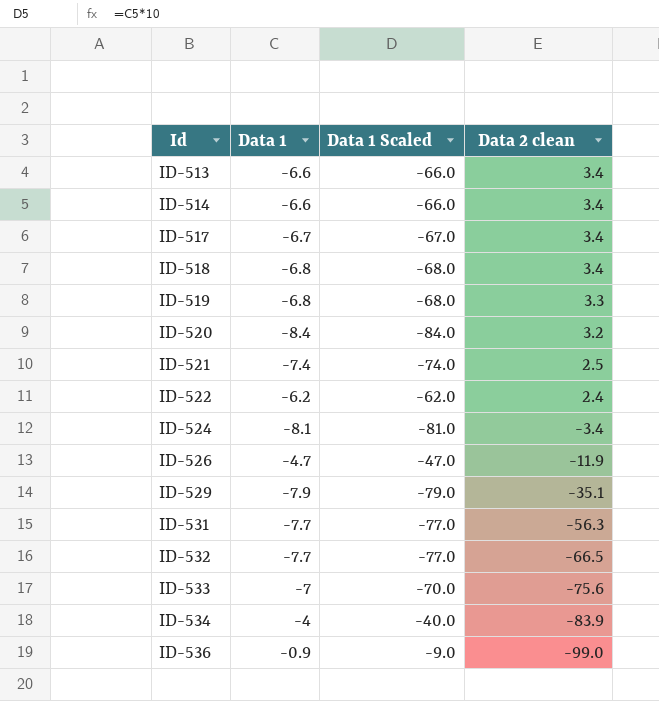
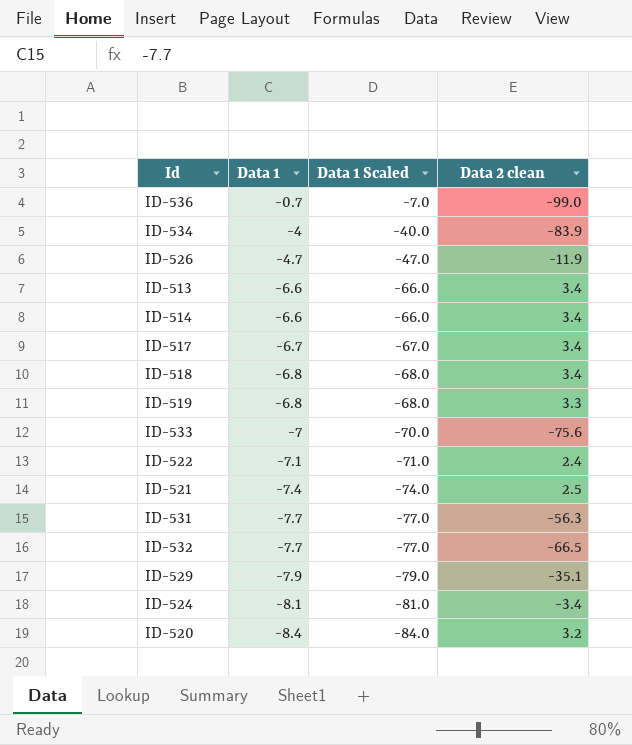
row order: Id ascending -> Data 1 descending
ID-536 | Data 1: -0.9 -> -0.7
ID-536 | Data 1 Scaled: -9.0 -> -7.0
ID-522 | Data 1: -6.2 -> -7.1
ID-522 | Data 1 Scaled: -62.0 -> -71.0

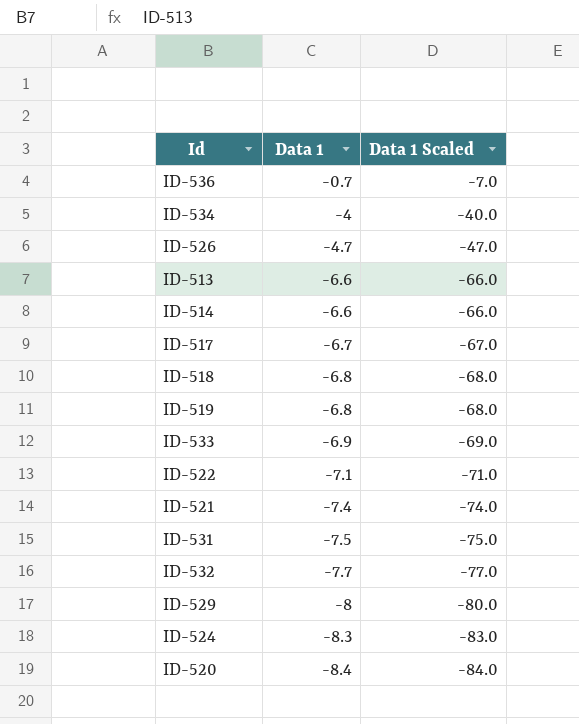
column Data 2 clean | position: 4 -> none
ID-533 | Data 1: -7 -> -6.9
ID-533 | Data 1 Scaled: -70.0 -> -69.0
ID-531 | Data 1: -7.7 -> -7.5
ID-531 | Data 1 Scaled: -77.0 -> -75.0
ID-529 | Data 1: -7.9 -> -8
ID-529 | Data 1 Scaled: -79.0 -> -80.0
ID-524 | Data 1: -8.1 -> -8.3
ID-524 | Data 1 Scaled: -81.0 -> -83.0

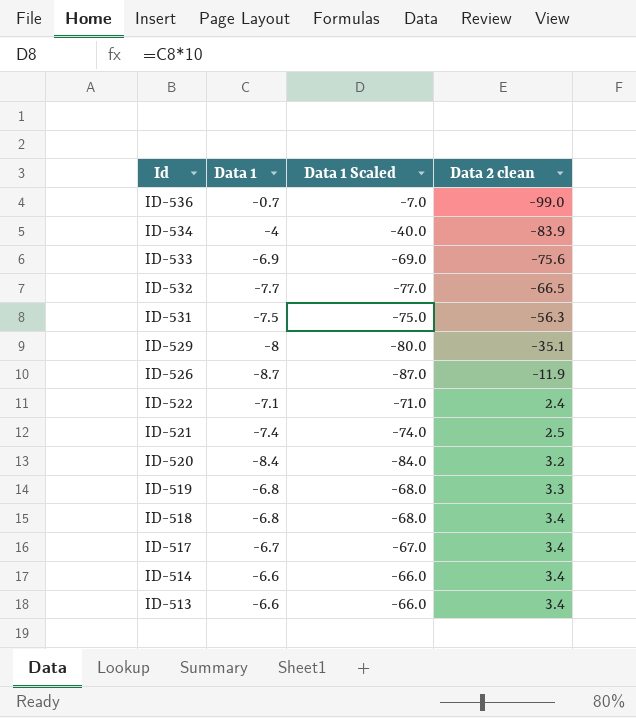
row order: Data 1 descending -> Id descending
column Data 2 clean | position: none -> 4
row ID-524: -8.3 | -83.0 -> none
ID-526 | Data 1: -4.7 -> -8.7
ID-526 | Data 1 Scaled: -47.0 -> -87.0

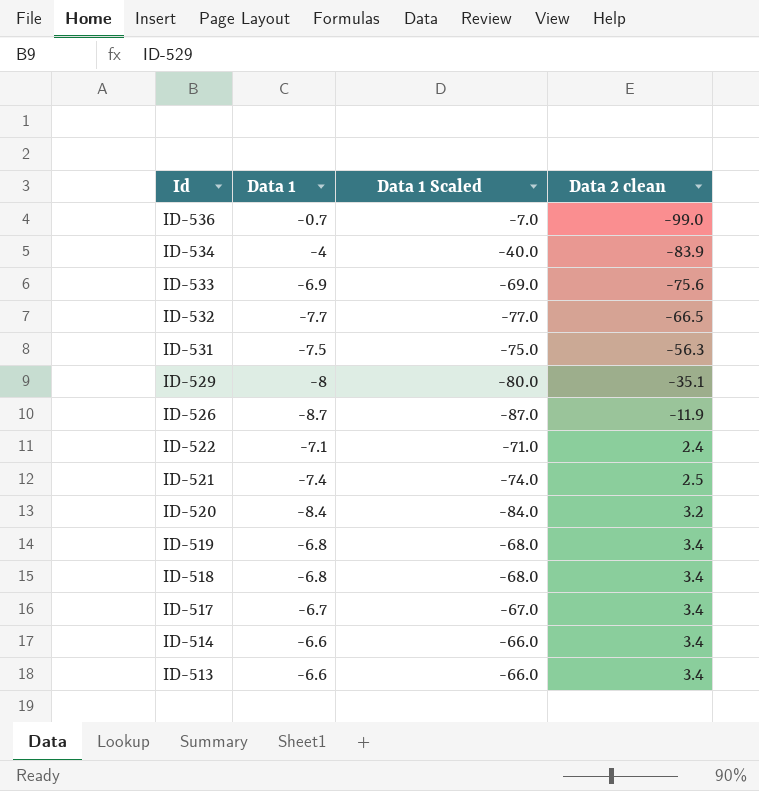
ID-519 | Data 2 clean: 3.3 -> 3.4

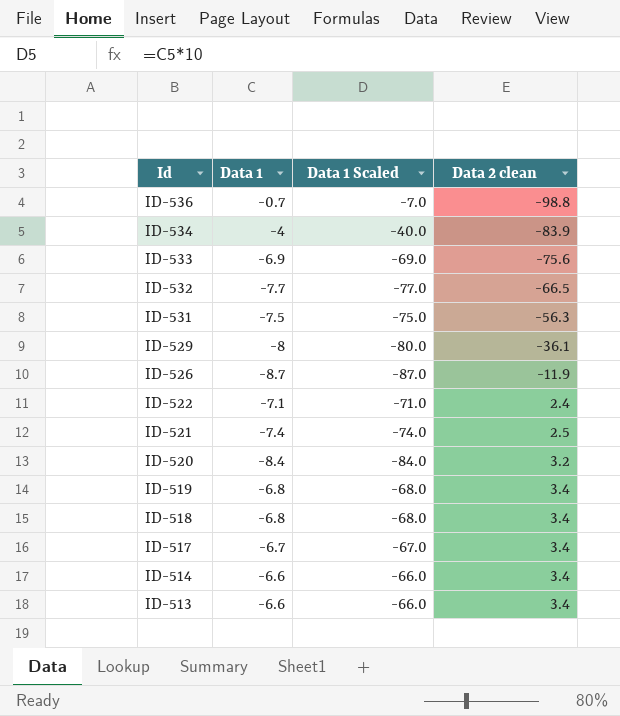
ID-536 | Data 2 clean: -99.0 -> -98.8
ID-529 | Data 2 clean: -35.1 -> -36.1

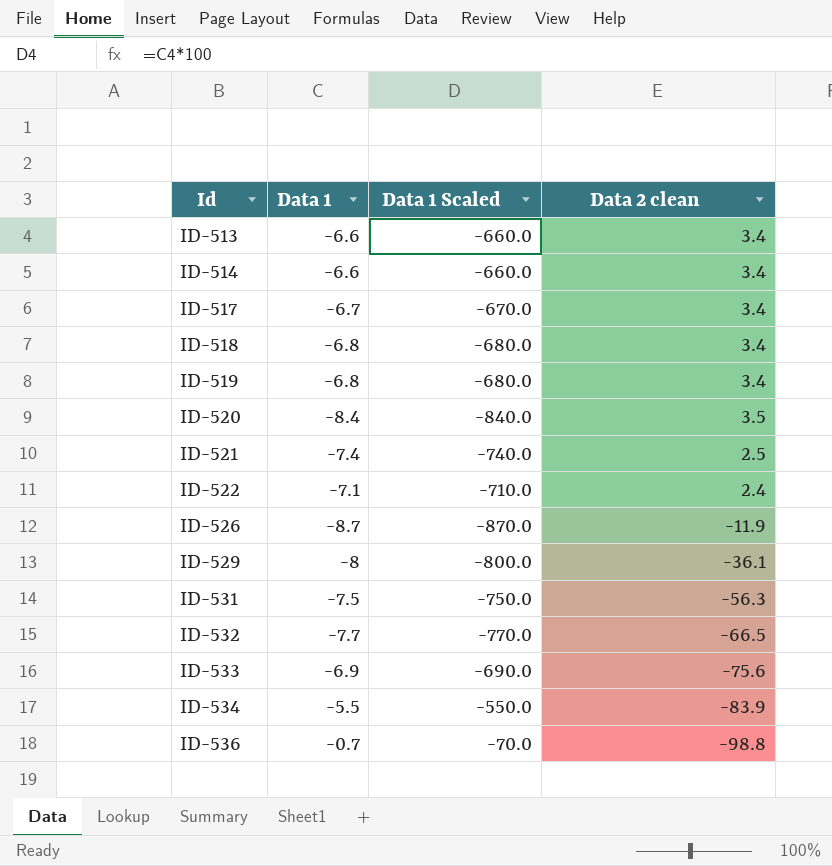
row order: Id descending -> Id ascending
column Data 1 Scaled | formula: [Data 1] * 10 -> [Data 1] * 100
ID-520 | Data 2 clean: 3.2 -> 3.5
ID-534 | Data 1: -4 -> -5.5

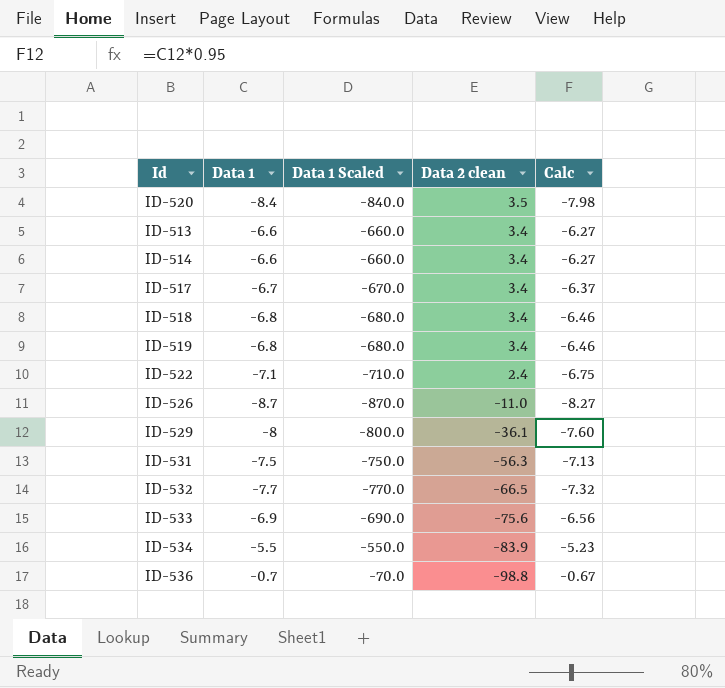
row order: Id ascending -> Data 2 clean descending
column Calc | formula: none -> [Data 1] * 0.95
row ID-521: -7.4 | -740.0 | 2.5 -> none
ID-526 | Data 2 clean: -11.9 -> -11.0

